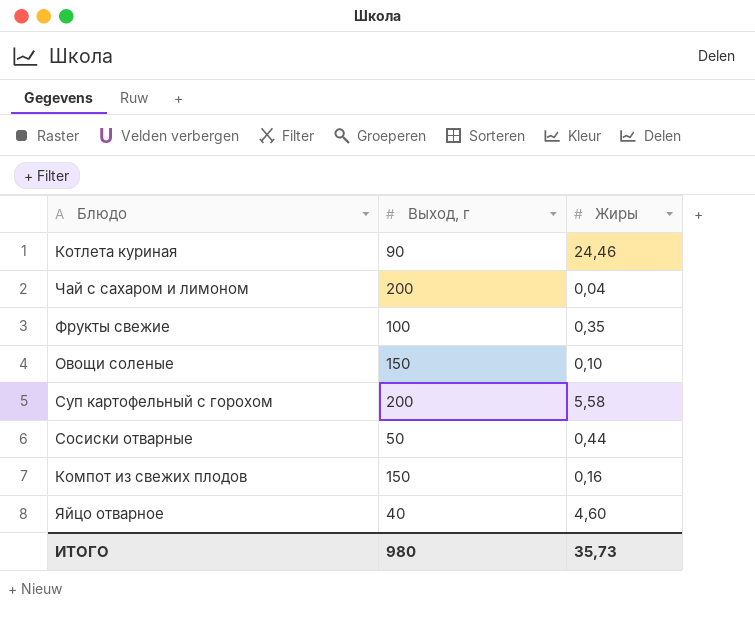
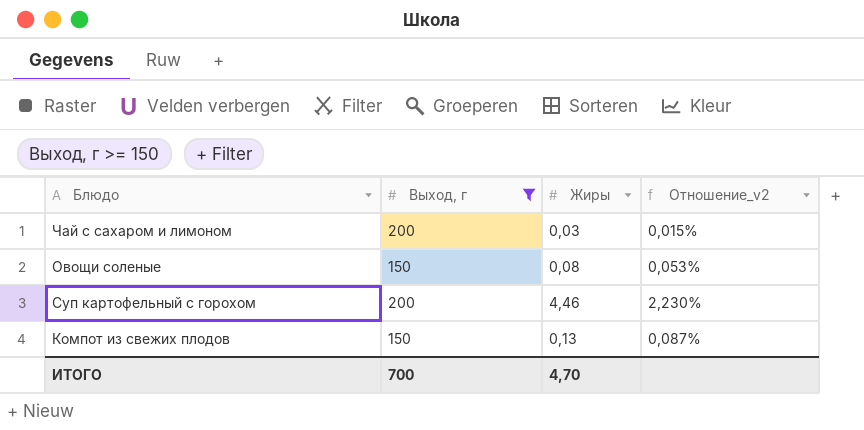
filter: none -> Выход, г >= 150
column Отношение_v2 | formula: none -> [Жиры] / [Выход, г]
Чай с сахаром и лимоном | Жиры: 0,04 -> 0,03
Овощи соленые | Жиры: 0,10 -> 0,08
Суп картофельный с горохом | Жиры: 5,58 -> 4,46
Компот из свежих плодов | Жиры: 0,16 -> 0,13
ИТОГО | Выход, г: 980 -> 700
ИТОГО | Жиры: 35,73 -> 4,70

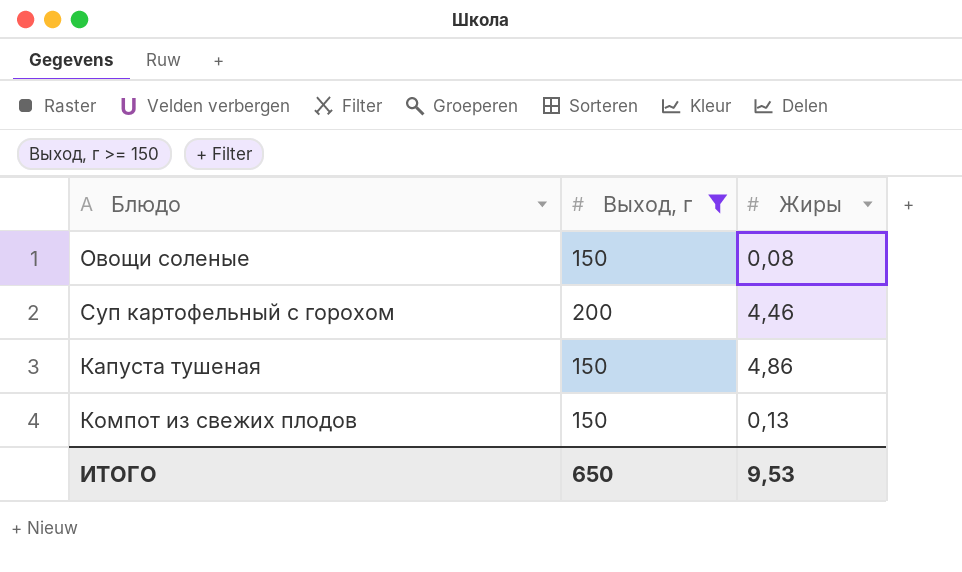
column Отношение_v2 | formula: [Жиры] / [Выход, г] -> none
row Чай с сахаром и лимоном: 200 | 0,03 | 0,015% -> none
row Капуста тушеная: none -> 150 | 4,86
ИТОГО | Выход, г: 700 -> 650
ИТОГО | Жиры: 4,70 -> 9,53

